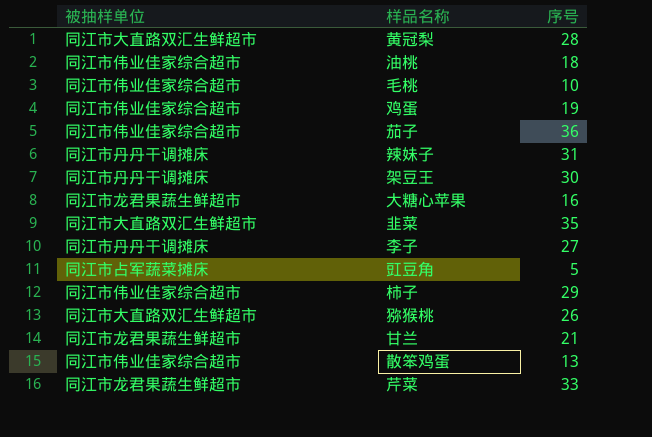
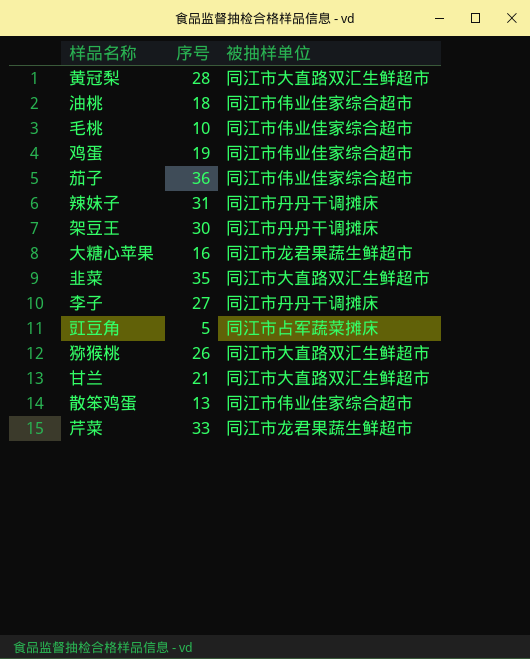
column 被抽样单位 | position: 1 -> 3
row 柿子: 同江市伟业佳家综合超市 | 29 -> none
甘兰 | 被抽样单位: 同江市龙君果蔬生鲜超市 -> 同江市大直路双汇生鲜超市

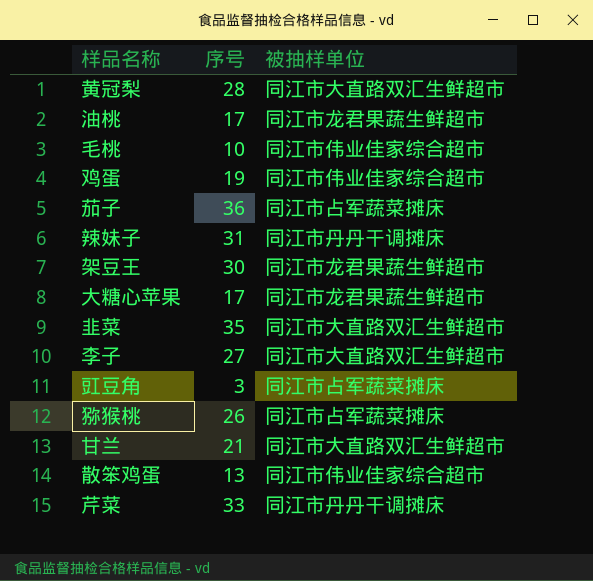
油桃 | 序号: 18 -> 17
油桃 | 被抽样单位: 同江市伟业佳家综合超市 -> 同江市龙君果蔬生鲜超市
茄子 | 被抽样单位: 同江市伟业佳家综合超市 -> 同江市占军蔬菜摊床
架豆王 | 被抽样单位: 同江市丹丹干调摊床 -> 同江市龙君果蔬生鲜超市
大糖心苹果 | 序号: 16 -> 17
李子 | 被抽样单位: 同江市丹丹干调摊床 -> 同江市大直路双汇生鲜超市
豇豆角 | 序号: 5 -> 3
猕猴桃 | 被抽样单位: 同江市大直路双汇生鲜超市 -> 同江市占军蔬菜摊床
芹菜 | 被抽样单位: 同江市龙君果蔬生鲜超市 -> 同江市丹丹干调摊床

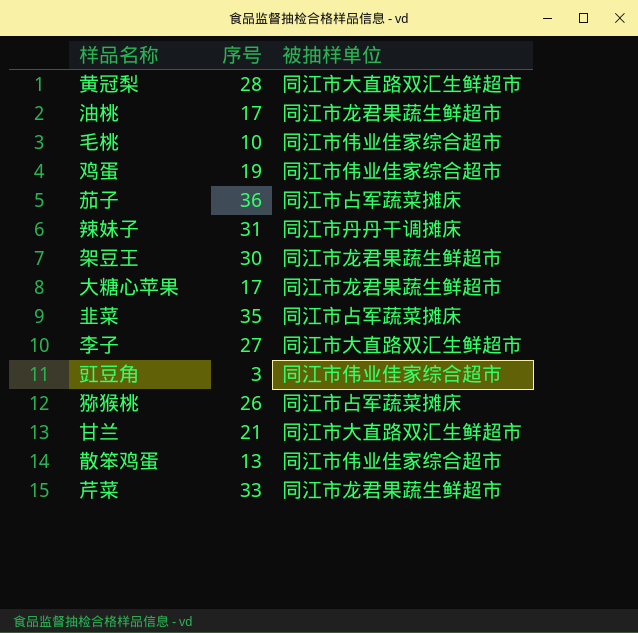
韭菜 | 被抽样单位: 同江市大直路双汇生鲜超市 -> 同江市占军蔬菜摊床
豇豆角 | 被抽样单位: 同江市占军蔬菜摊床 -> 同江市伟业佳家综合超市
芹菜 | 被抽样单位: 同江市丹丹干调摊床 -> 同江市龙君果蔬生鲜超市

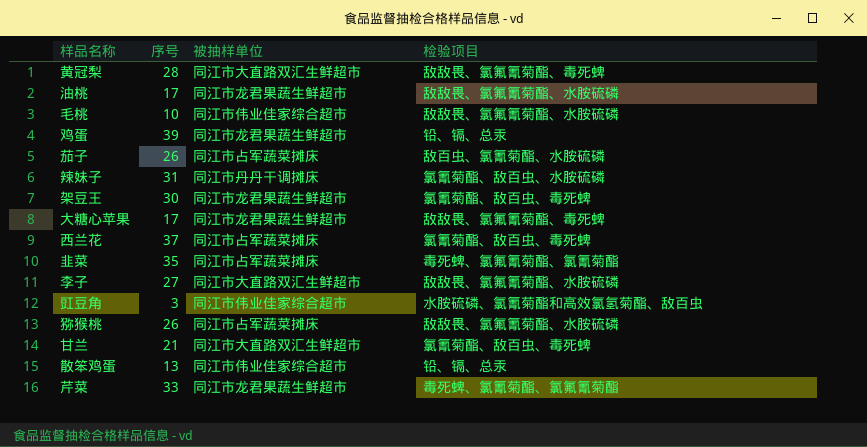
column 检验项目 | position: none -> 4
鸡蛋 | 序号: 19 -> 39
鸡蛋 | 被抽样单位: 同江市伟业佳家综合超市 -> 同江市龙君果蔬生鲜超市
茄子 | 序号: 36 -> 26
row 西兰花: none -> 37 | 同江市占军蔬菜摊床 | 氯氰菊酯、敌百虫、毒死蜱

